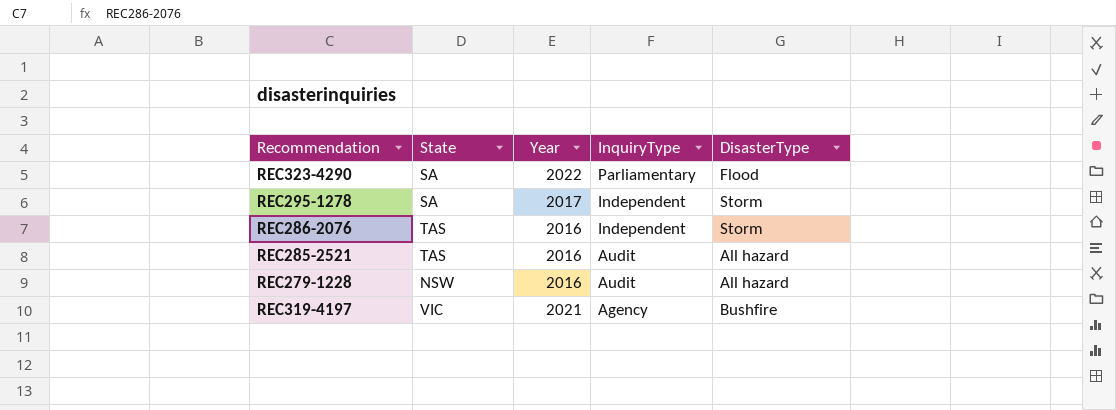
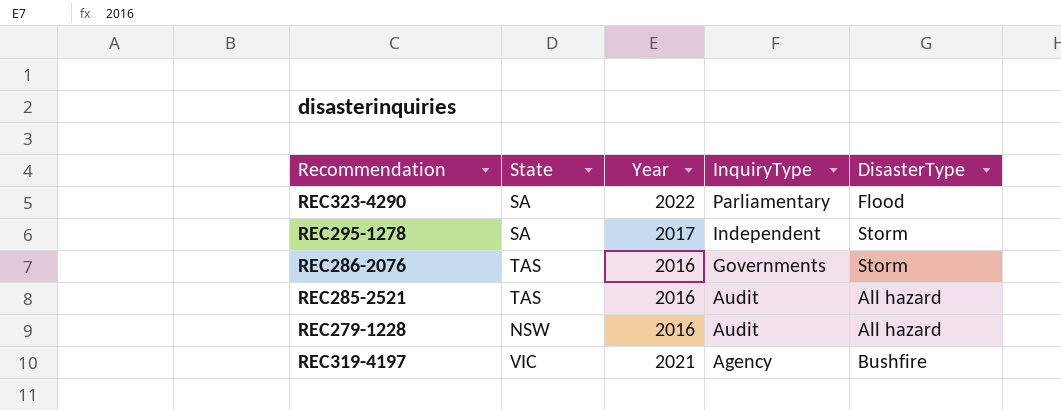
REC286-2076 | InquiryType: Independent -> Governments

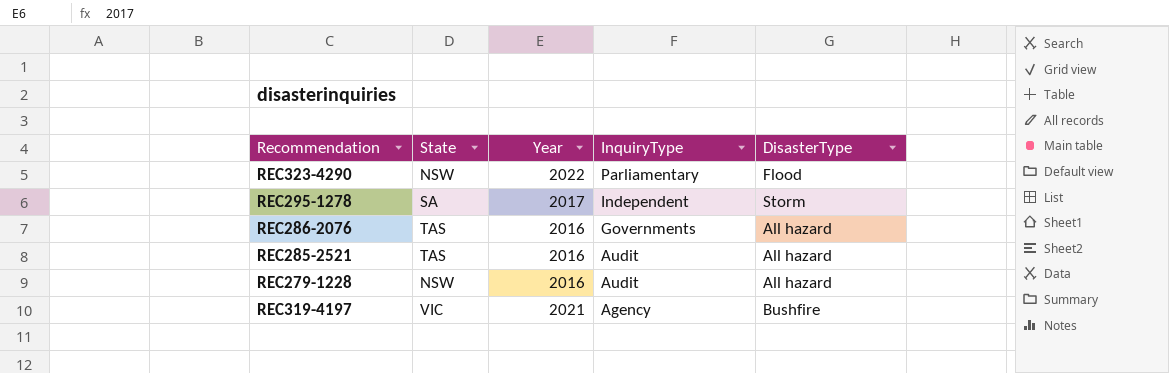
REC323-4290 | State: SA -> NSW
REC286-2076 | DisasterType: Storm -> All hazard

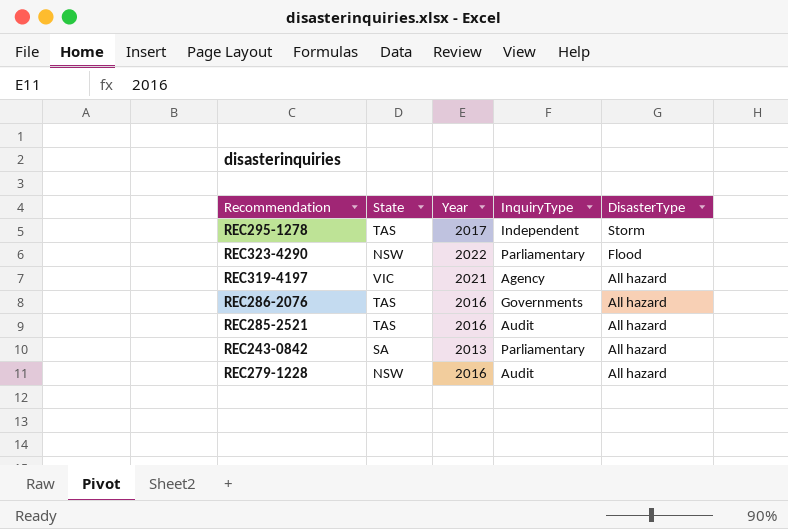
row order: InquiryType descending -> DisasterType descending
REC295-1278 | State: SA -> TAS
REC319-4197 | DisasterType: Bushfire -> All hazard
row REC243-0842: none -> SA | 2013 | Parliamentary | All hazard

